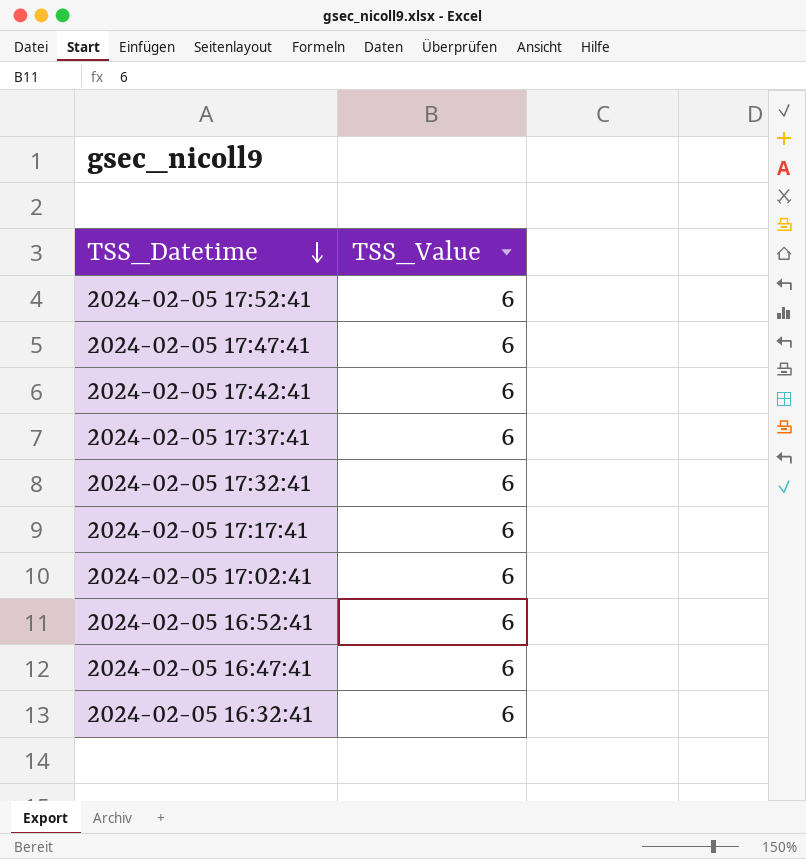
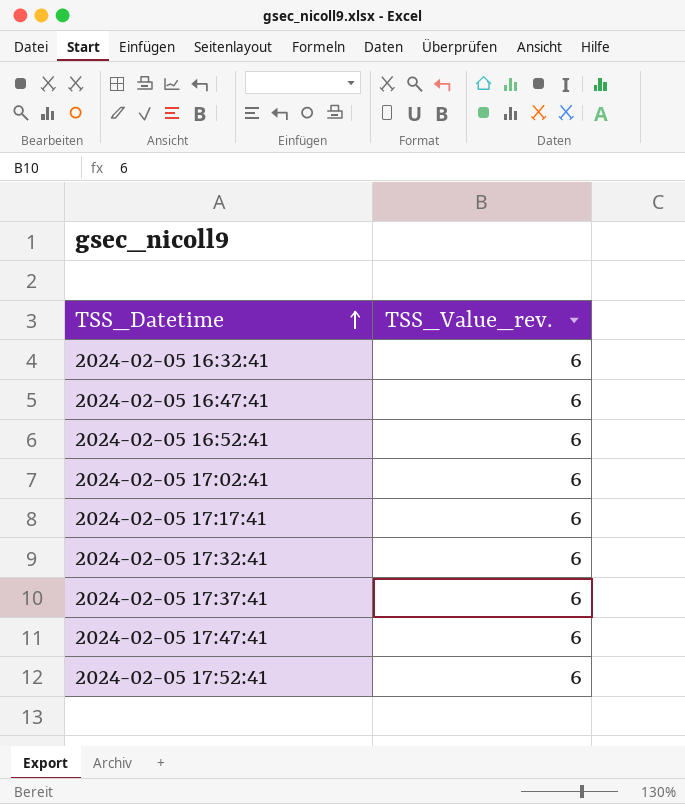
row order: TSS_Datetime descending -> TSS_Datetime ascending
column name: TSS_Value -> TSS_Value_rev.
row 2024-02-05 17:42:41: 6 -> none

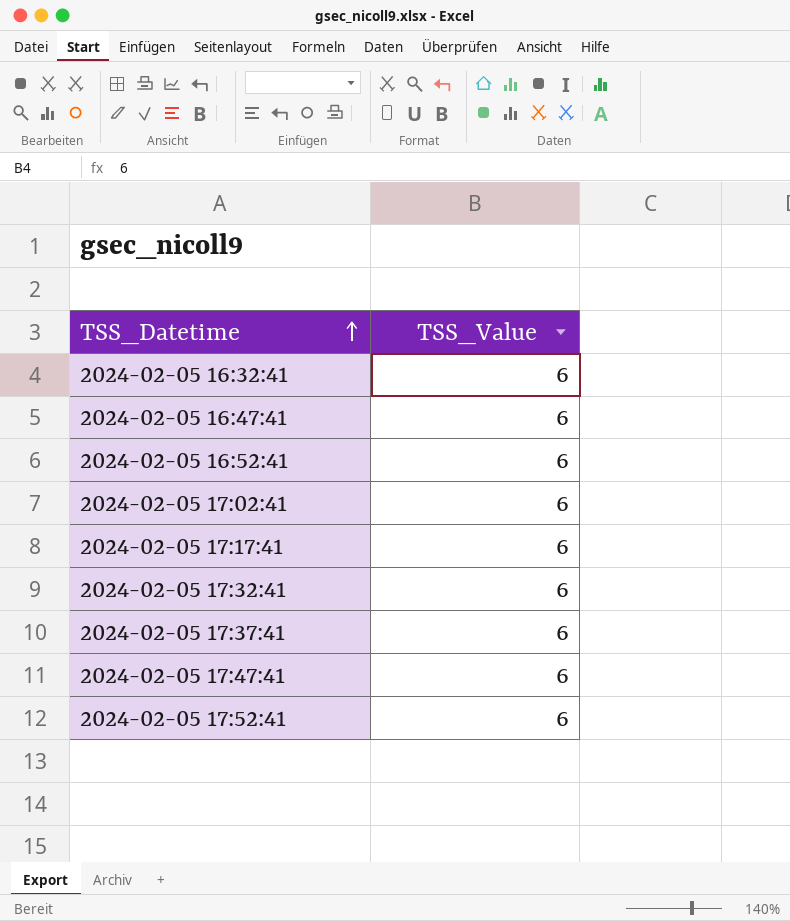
column name: TSS_Value_rev. -> TSS_Value

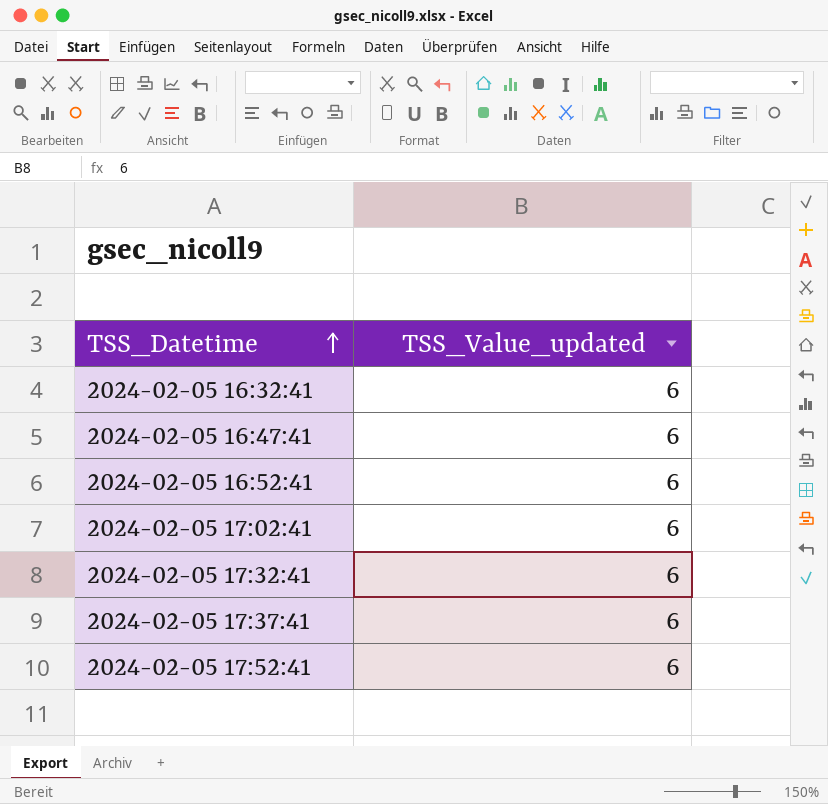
column name: TSS_Value -> TSS_Value_updated
row 2024-02-05 17:17:41: 6 -> none
row 2024-02-05 17:47:41: 6 -> none

